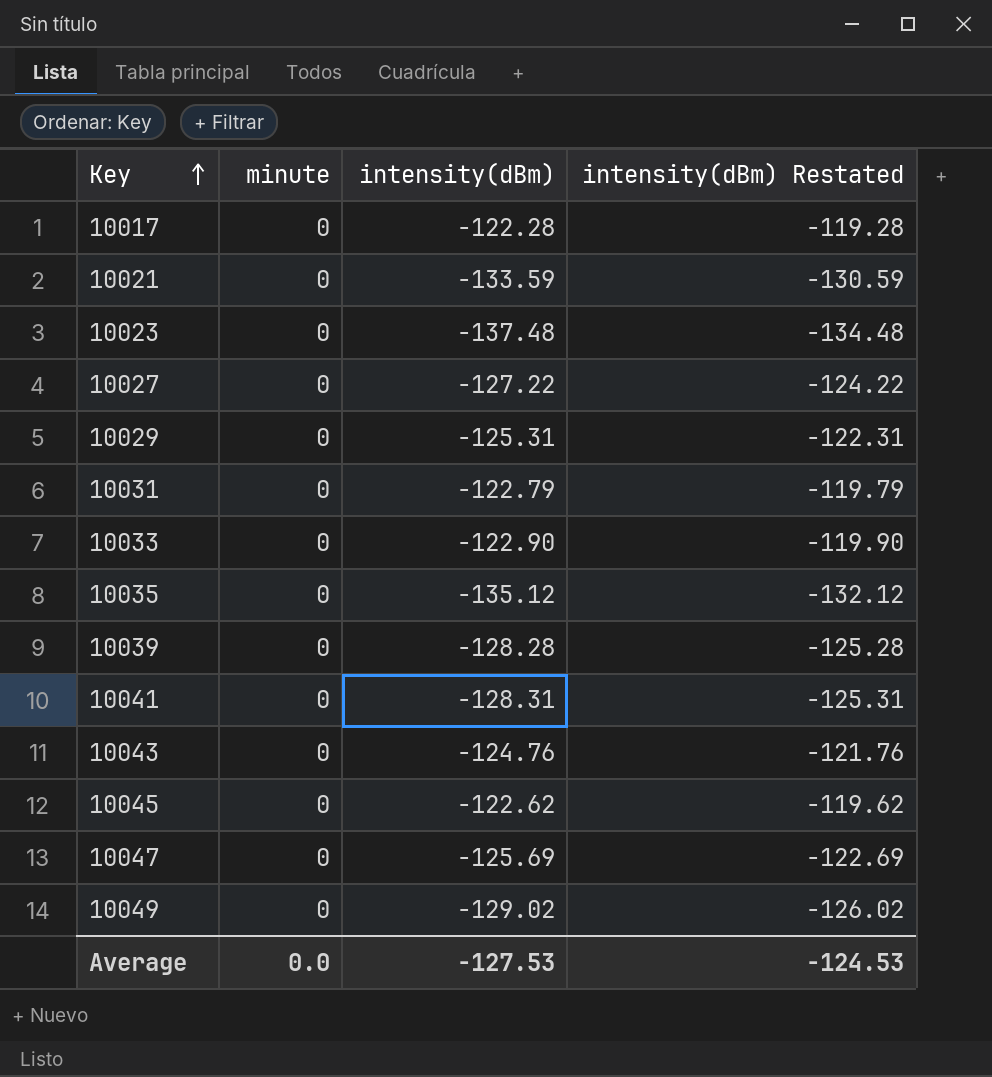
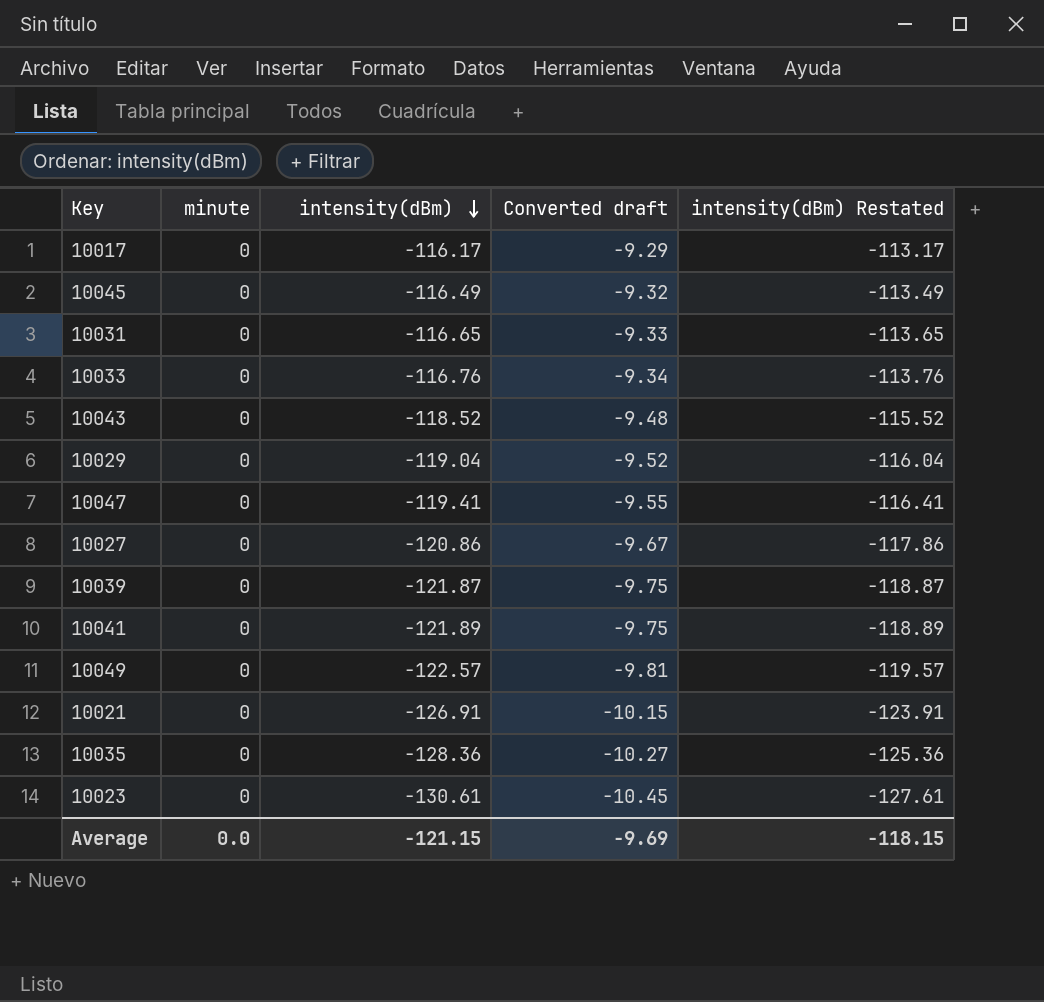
row order: Key ascending -> intensity(dBm) descending
column Converted draft | formula: none -> [intensity(dBm)] * 0.08
10017 | intensity(dBm): -122.28 -> -116.17
10017 | intensity(dBm) Restated: -119.28 -> -113.17
10045 | intensity(dBm): -122.62 -> -116.49
10045 | intensity(dBm) Restated: -119.62 -> -113.49
10031 | intensity(dBm): -122.79 -> -116.65
10031 | intensity(dBm) Restated: -119.79 -> -113.65
10033 | intensity(dBm): -122.90 -> -116.76
10033 | intensity(dBm) Restated: -119.90 -> -113.76
10043 | intensity(dBm): -124.76 -> -118.52
10043 | intensity(dBm) Restated: -121.76 -> -115.52
10029 | intensity(dBm): -125.31 -> -119.04
10029 | intensity(dBm) Restated: -122.31 -> -116.04
10047 | intensity(dBm): -125.69 -> -119.41
10047 | intensity(dBm) Restated: -122.69 -> -116.41
10027 | intensity(dBm): -127.22 -> -120.86
10027 | intensity(dBm) Restated: -124.22 -> -117.86
10039 | intensity(dBm): -128.28 -> -121.87
10039 | intensity(dBm) Restated: -125.28 -> -118.87
10041 | intensity(dBm): -128.31 -> -121.89
10041 | intensity(dBm) Restated: -125.31 -> -118.89
10049 | intensity(dBm): -129.02 -> -122.57
10049 | intensity(dBm) Restated: -126.02 -> -119.57
10021 | intensity(dBm): -133.59 -> -126.91
10021 | intensity(dBm) Restated: -130.59 -> -123.91
10035 | intensity(dBm): -135.12 -> -128.36
10035 | intensity(dBm) Restated: -132.12 -> -125.36
10023 | intensity(dBm): -137.48 -> -130.61
10023 | intensity(dBm) Restated: -134.48 -> -127.61
Average | intensity(dBm): -127.53 -> -121.15
Average | intensity(dBm) Restated: -124.53 -> -118.15

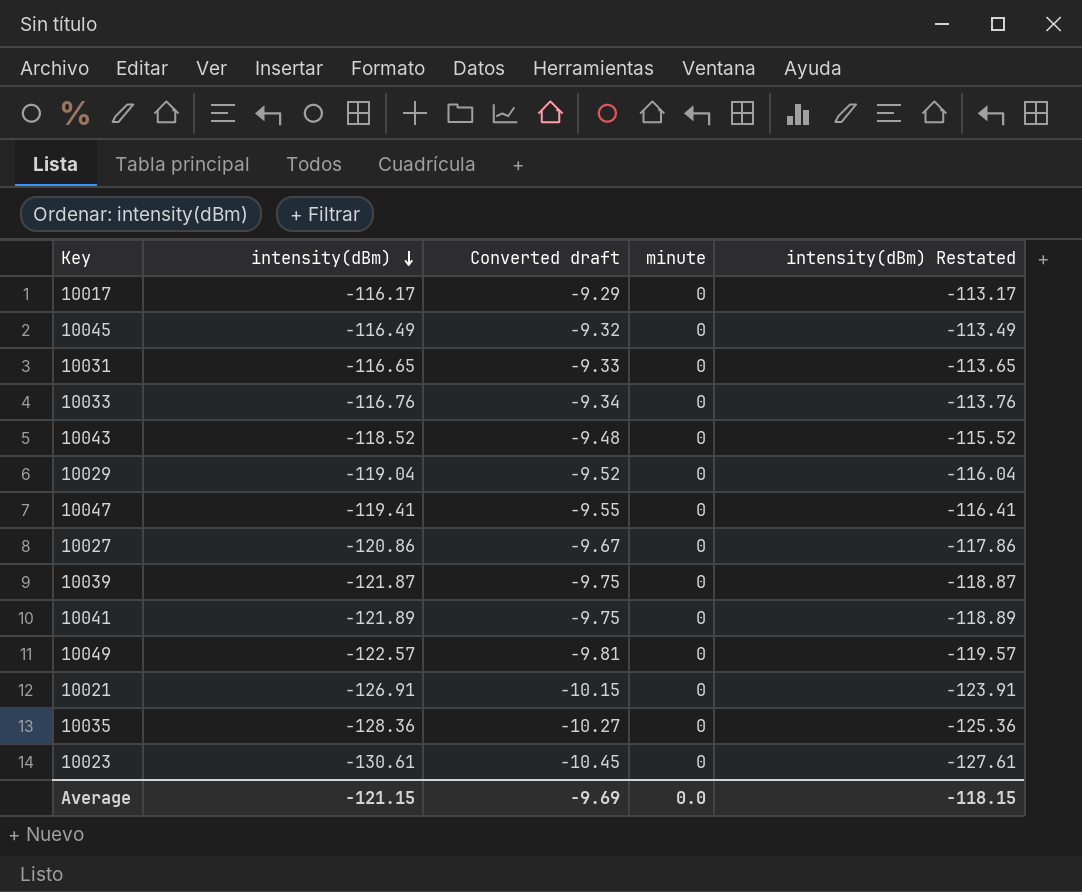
column minute | position: 2 -> 4

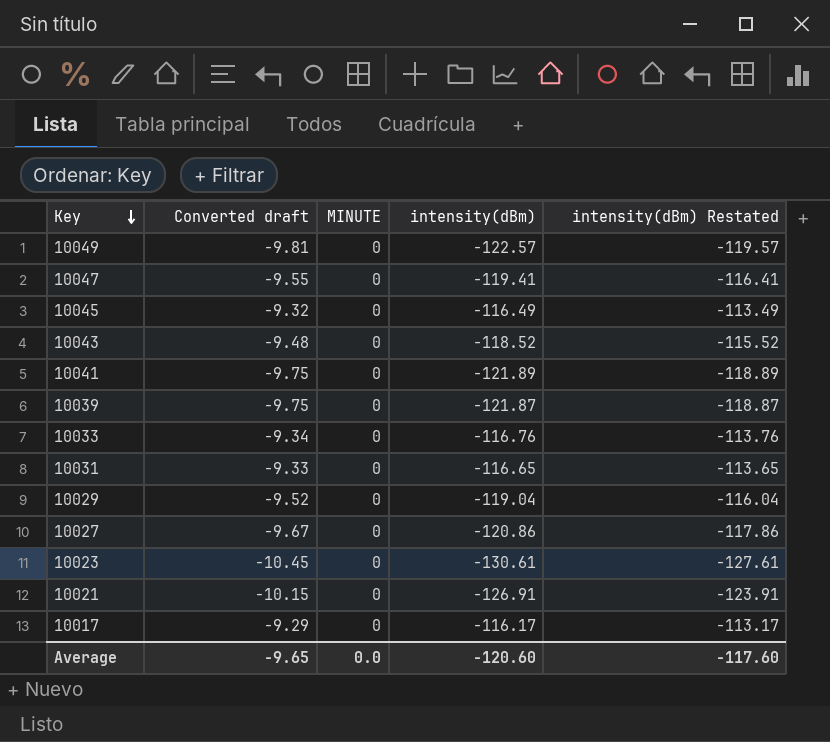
row order: intensity(dBm) descending -> Key descending
column name: minute -> MINUTE
column intensity(dBm) | position: 2 -> 4
row 10035: -128.36 | -10.27 | 0 | -125.36 -> none
Average | Converted draft: -9.69 -> -9.65
Average | intensity(dBm): -121.15 -> -120.60
Average | intensity(dBm) Restated: -118.15 -> -117.60

